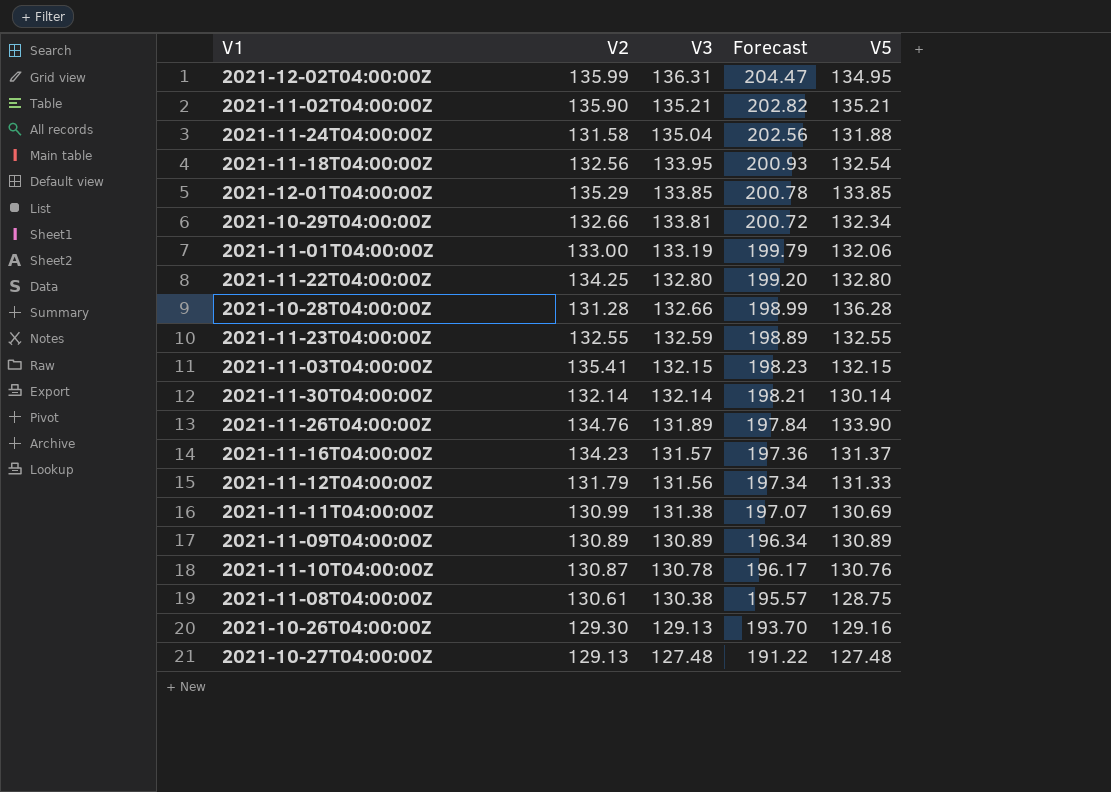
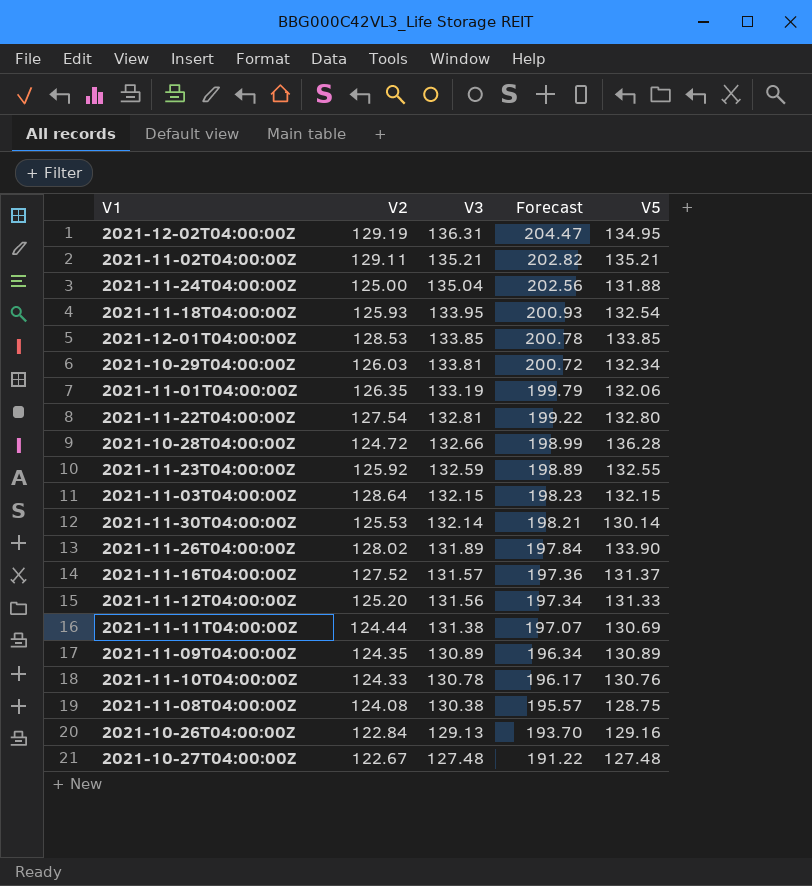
2021-12-02T04:00:00Z | V2: 135.99 -> 129.19
2021-11-02T04:00:00Z | V2: 135.90 -> 129.11
2021-11-24T04:00:00Z | V2: 131.58 -> 125.00
2021-11-18T04:00:00Z | V2: 132.56 -> 125.93
2021-12-01T04:00:00Z | V2: 135.29 -> 128.53
2021-10-29T04:00:00Z | V2: 132.66 -> 126.03
2021-11-01T04:00:00Z | V2: 133.00 -> 126.35
2021-11-22T04:00:00Z | V2: 134.25 -> 127.54
2021-11-22T04:00:00Z | V3: 132.80 -> 132.81
2021-11-22T04:00:00Z | Forecast: 199.20 -> 199.22
2021-10-28T04:00:00Z | V2: 131.28 -> 124.72
2021-11-23T04:00:00Z | V2: 132.55 -> 125.92
2021-11-03T04:00:00Z | V2: 135.41 -> 128.64
2021-11-30T04:00:00Z | V2: 132.14 -> 125.53
2021-11-26T04:00:00Z | V2: 134.76 -> 128.02
2021-11-16T04:00:00Z | V2: 134.23 -> 127.52
2021-11-12T04:00:00Z | V2: 131.79 -> 125.20
2021-11-11T04:00:00Z | V2: 130.99 -> 124.44
2021-11-09T04:00:00Z | V2: 130.89 -> 124.35
2021-11-10T04:00:00Z | V2: 130.87 -> 124.33
2021-11-08T04:00:00Z | V2: 130.61 -> 124.08
2021-10-26T04:00:00Z | V2: 129.30 -> 122.84
2021-10-27T04:00:00Z | V2: 129.13 -> 122.67

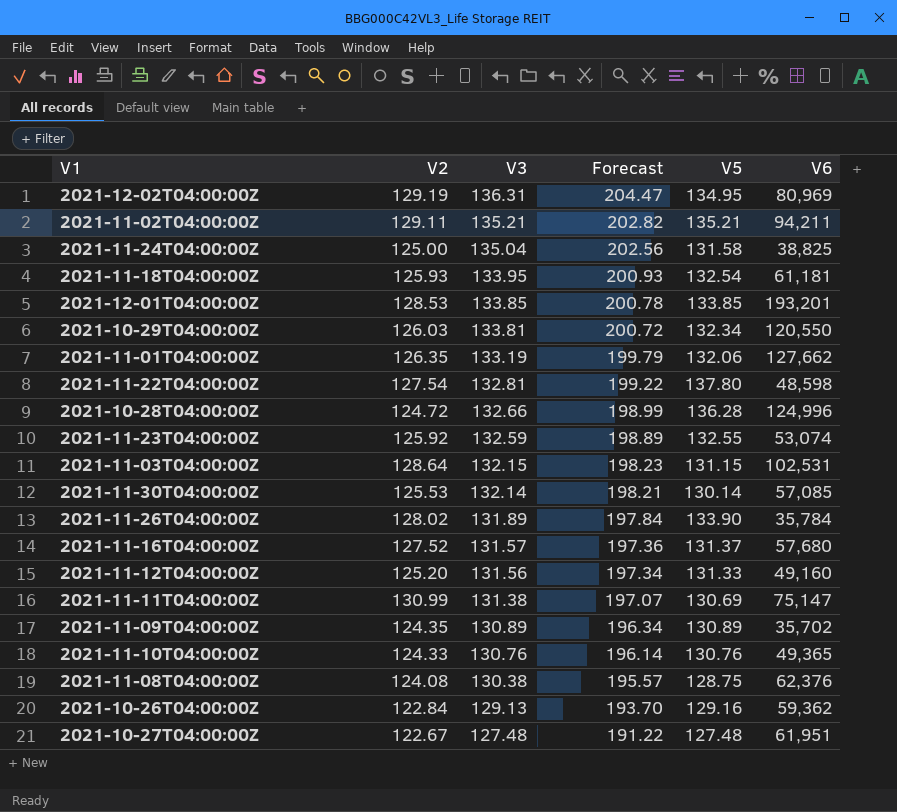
column V6 | position: none -> 6
2021-11-24T04:00:00Z | V5: 131.88 -> 131.58
2021-11-22T04:00:00Z | V5: 132.80 -> 137.80
2021-11-03T04:00:00Z | V5: 132.15 -> 131.15
2021-11-11T04:00:00Z | V2: 124.44 -> 130.99
2021-11-10T04:00:00Z | V3: 130.78 -> 130.76
2021-11-10T04:00:00Z | Forecast: 196.17 -> 196.14

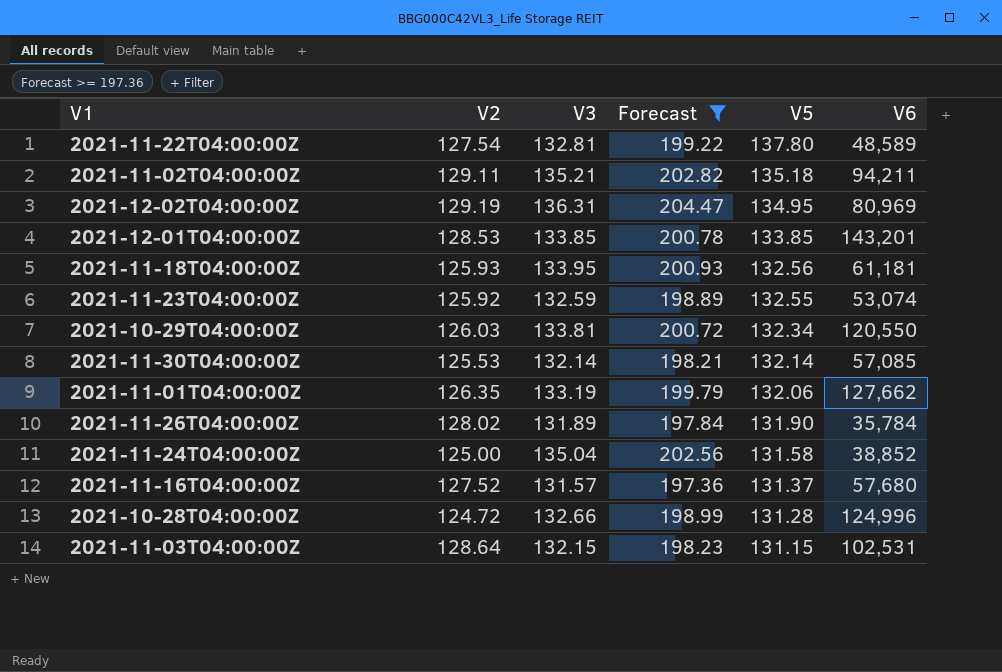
filter: none -> Forecast >= 197.36
row order: V3 descending -> V5 descending
2021-11-22T04:00:00Z | V6: 48,598 -> 48,589
2021-11-02T04:00:00Z | V5: 135.21 -> 135.18
2021-12-01T04:00:00Z | V6: 193,201 -> 143,201
2021-11-18T04:00:00Z | V5: 132.54 -> 132.56
2021-11-30T04:00:00Z | V5: 130.14 -> 132.14
2021-11-26T04:00:00Z | V5: 133.90 -> 131.90
2021-11-24T04:00:00Z | V6: 38,825 -> 38,852
2021-10-28T04:00:00Z | V5: 136.28 -> 131.28

